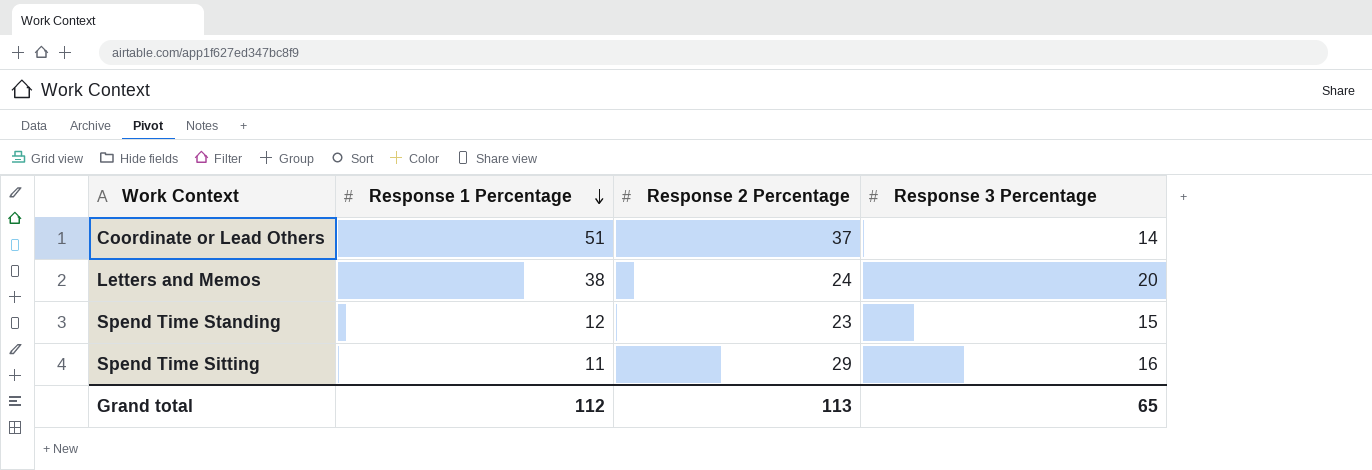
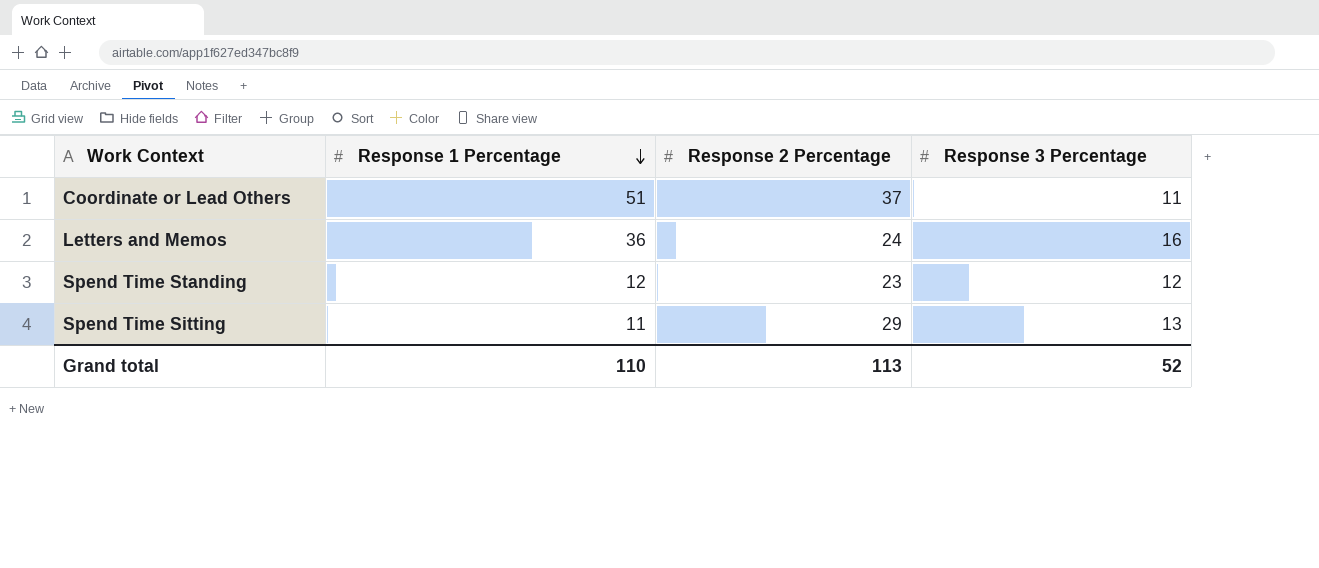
Coordinate or Lead Others | Response 3 Percentage: 14 -> 11
Letters and Memos | Response 1 Percentage: 38 -> 36
Letters and Memos | Response 3 Percentage: 20 -> 16
Spend Time Standing | Response 3 Percentage: 15 -> 12
Spend Time Sitting | Response 3 Percentage: 16 -> 13
Grand total | Response 1 Percentage: 112 -> 110
Grand total | Response 3 Percentage: 65 -> 52

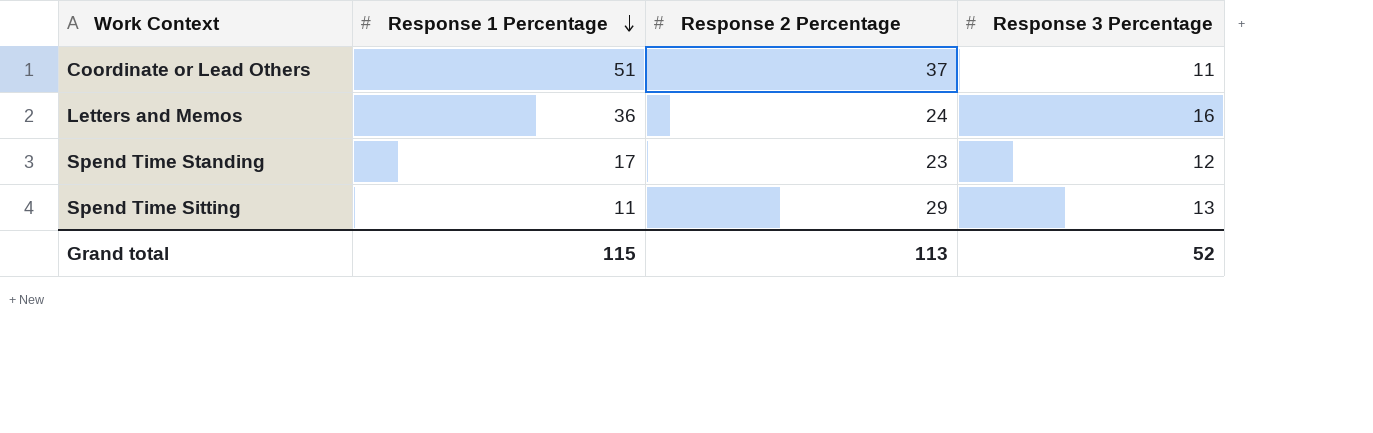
Spend Time Standing | Response 1 Percentage: 12 -> 17
Grand total | Response 1 Percentage: 110 -> 115

